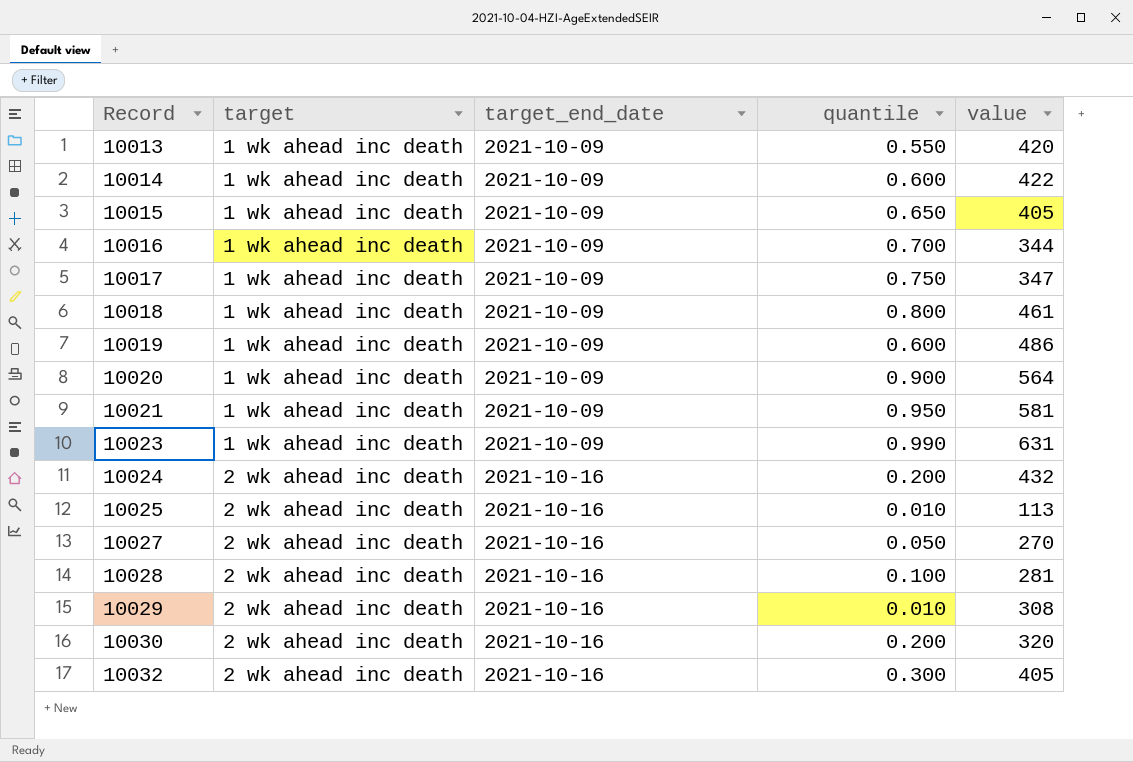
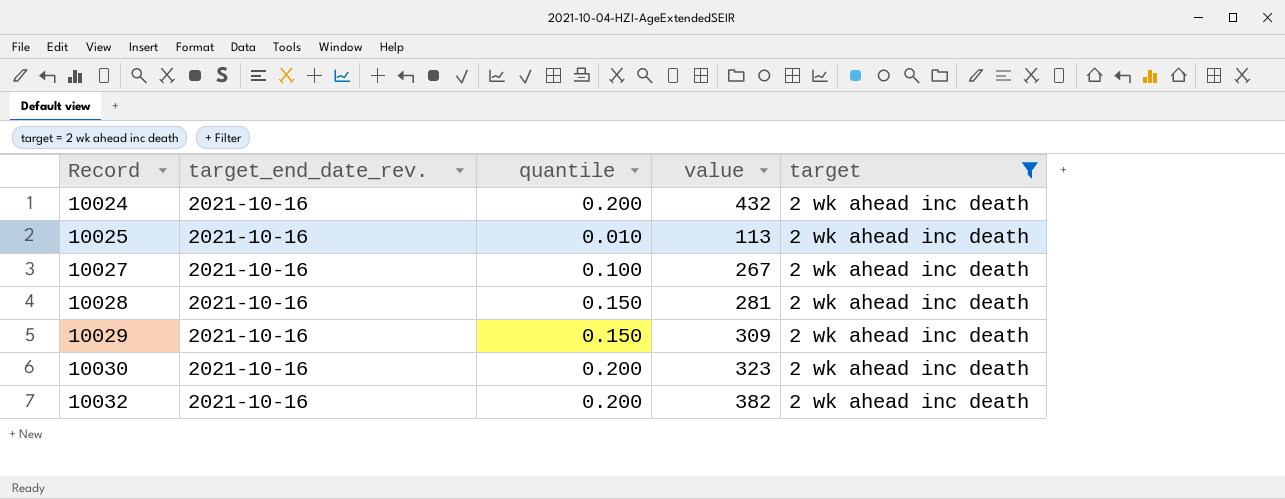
filter: none -> target = 2 wk ahead inc death
column name: target_end_date -> target_end_date_rev.
column target | position: 2 -> 5
10027 | quantile: 0.050 -> 0.100
10027 | value: 270 -> 267
10028 | quantile: 0.100 -> 0.150
10029 | quantile: 0.010 -> 0.150
10029 | value: 308 -> 309
10030 | value: 320 -> 323
10032 | quantile: 0.300 -> 0.200
10032 | value: 405 -> 382

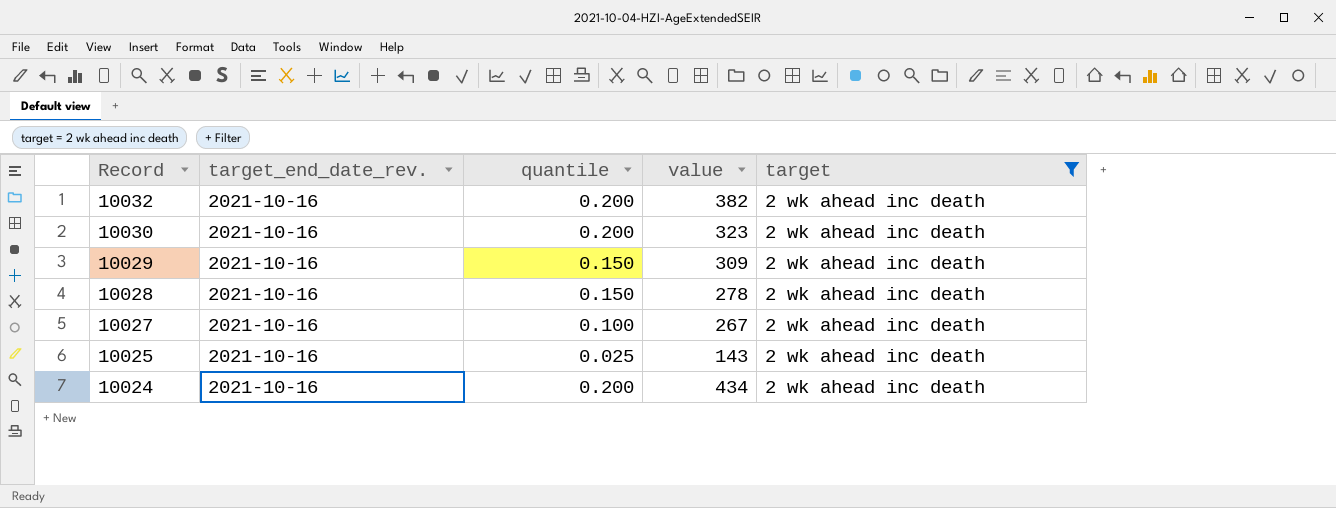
row order: Record ascending -> Record descending
10028 | value: 281 -> 278
10025 | quantile: 0.010 -> 0.025
10025 | value: 113 -> 143
10024 | value: 432 -> 434

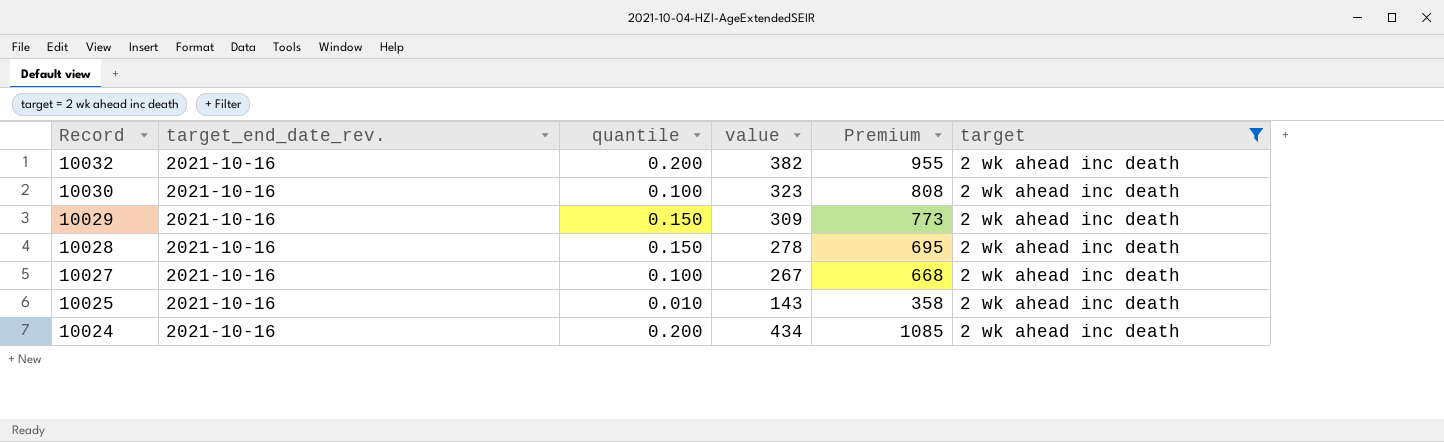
column Premium | formula: none -> [value] * 2.5
10030 | quantile: 0.200 -> 0.100
10025 | quantile: 0.025 -> 0.010

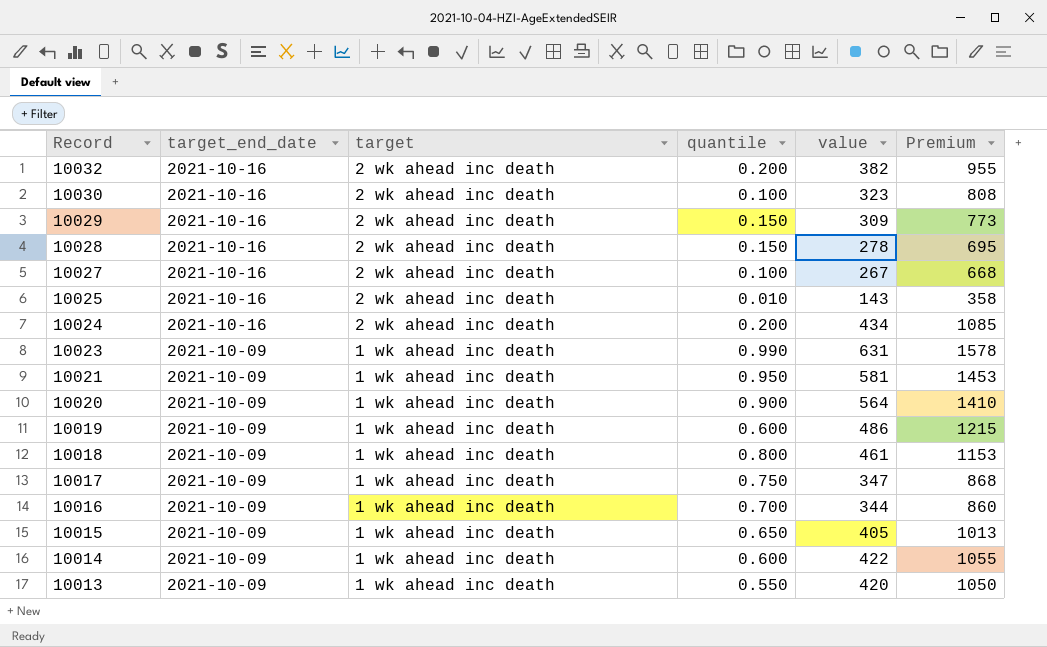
filter: target = 2 wk ahead inc death -> none
column name: target_end_date_rev. -> target_end_date
column target | position: 6 -> 3

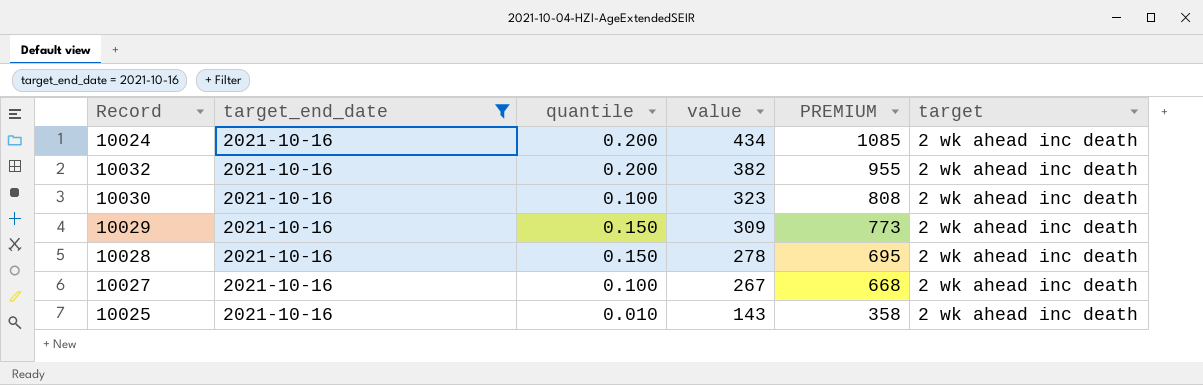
filter: none -> target_end_date = 2021-10-16
row order: Record descending -> value descending
column name: Premium -> PREMIUM
column target | position: 3 -> 6

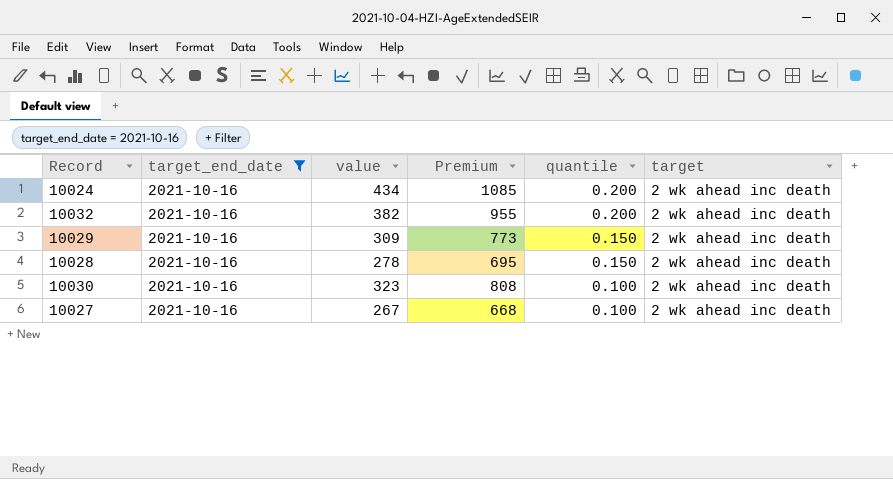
row order: value descending -> quantile descending
column name: PREMIUM -> Premium
column quantile | position: 3 -> 5
row 10025: 2021-10-16 | 0.010 | 143 | 358 | 2 wk ahead inc death -> none

